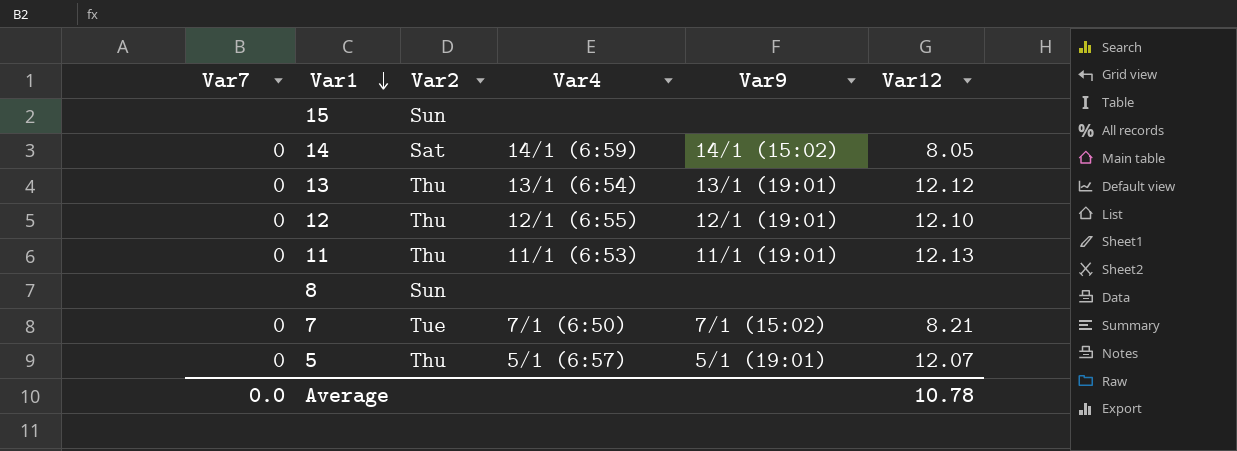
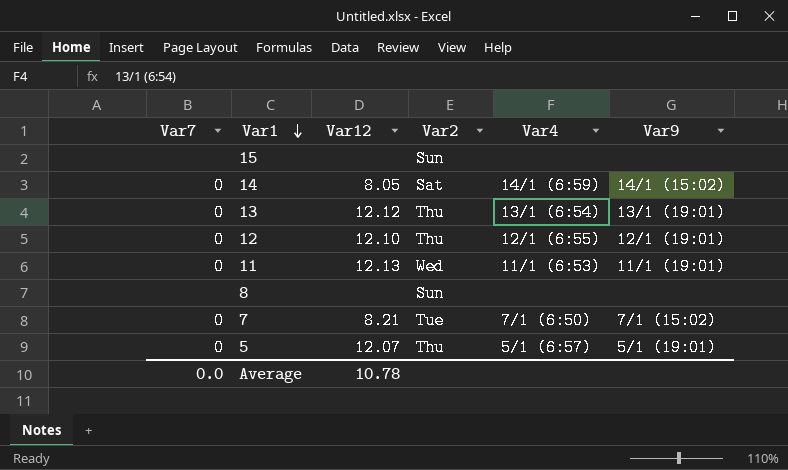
column Var12 | position: 6 -> 3
11 | Var2: Thu -> Wed

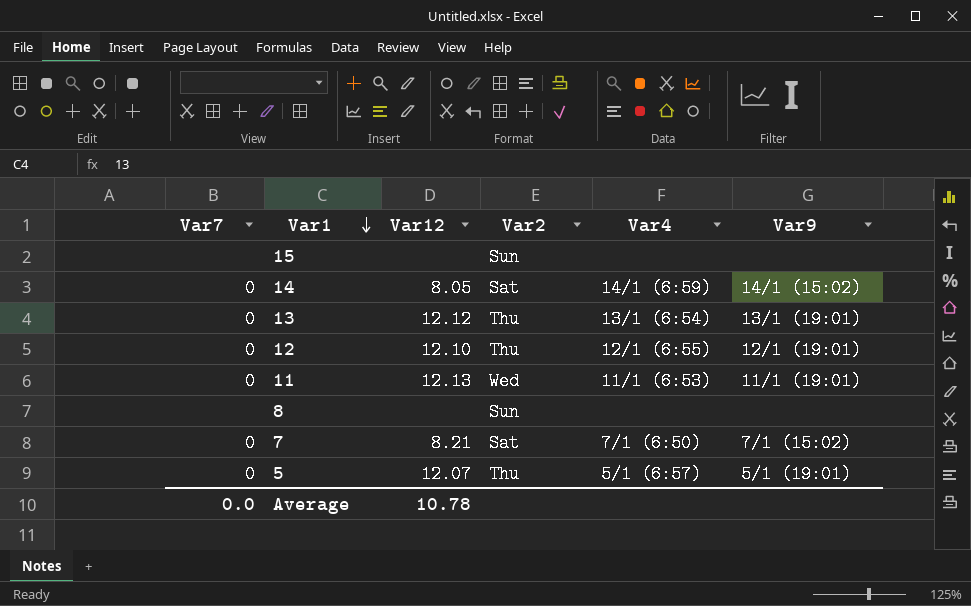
7 | Var2: Tue -> Sat

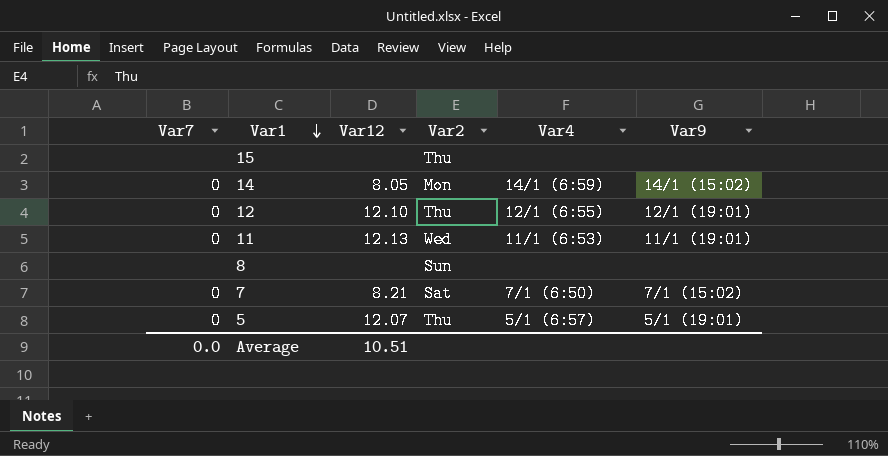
row 13: 0 | 12.12 | Thu | 13/1 (6:54) | 13/1 (19:01) -> none
15 | Var2: Sun -> Thu
14 | Var2: Sat -> Mon
Average | Var12: 10.78 -> 10.51

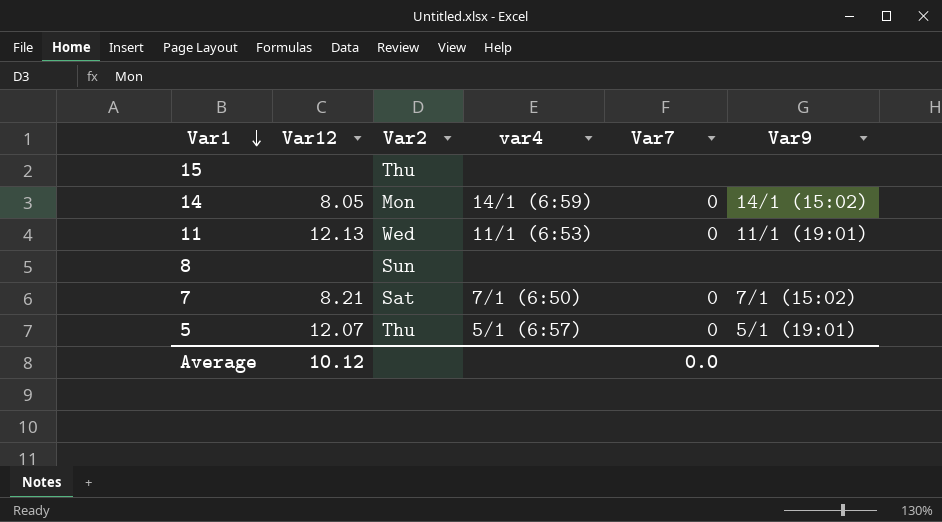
column name: Var4 -> var4
column Var7 | position: 1 -> 5
row 12: 0 | 12.10 | Thu | 12/1 (6:55) | 12/1 (19:01) -> none
Average | Var12: 10.51 -> 10.12

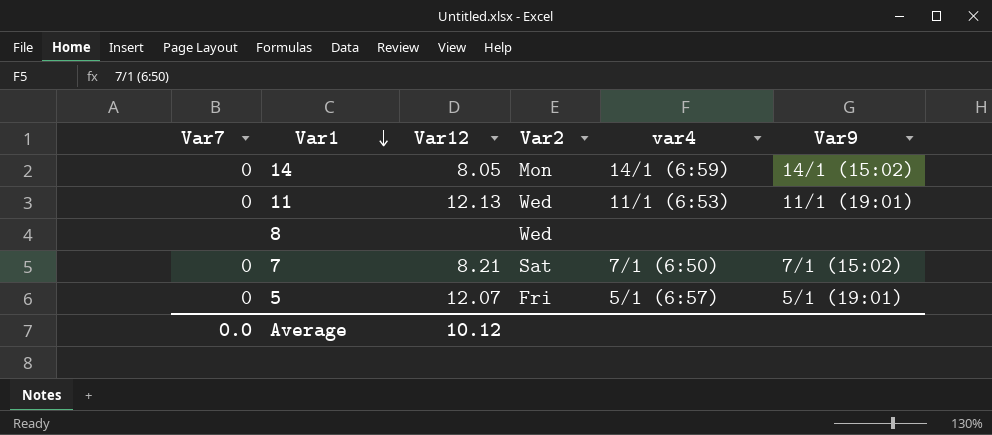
column Var7 | position: 5 -> 1
row 15: none | Thu | none | none | none -> none
8 | Var2: Sun -> Wed
5 | Var2: Thu -> Fri

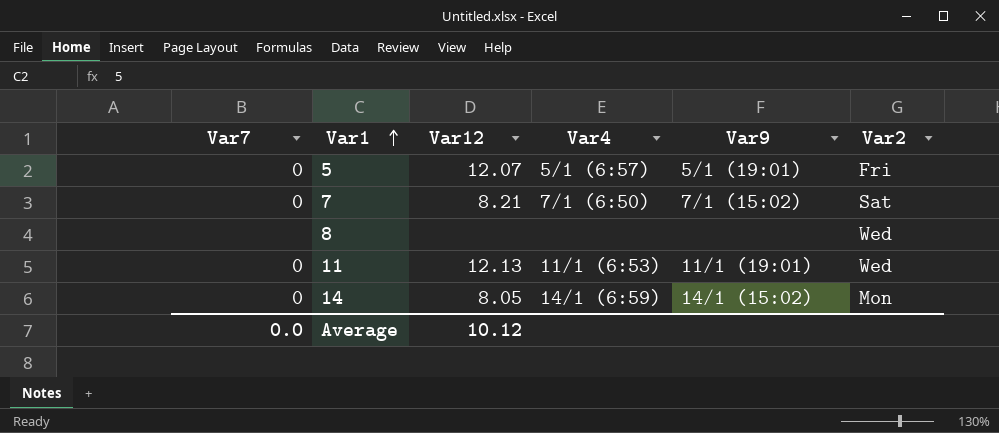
row order: Var1 descending -> Var1 ascending
column name: var4 -> Var4
column Var2 | position: 4 -> 6

